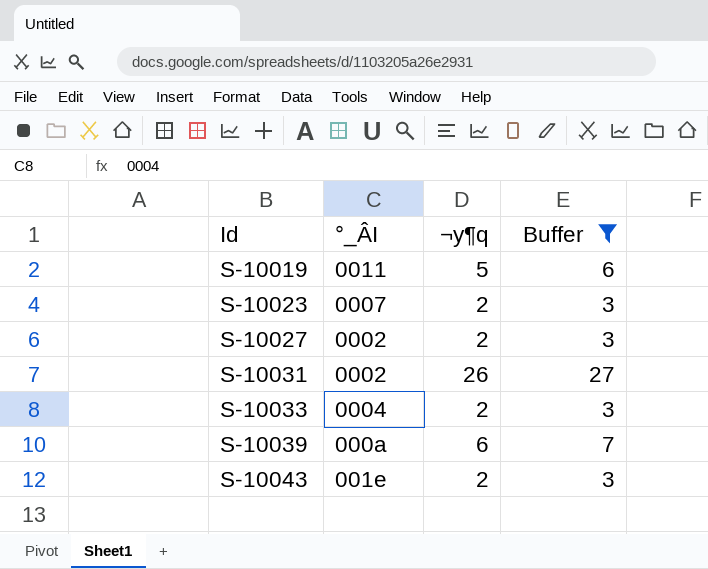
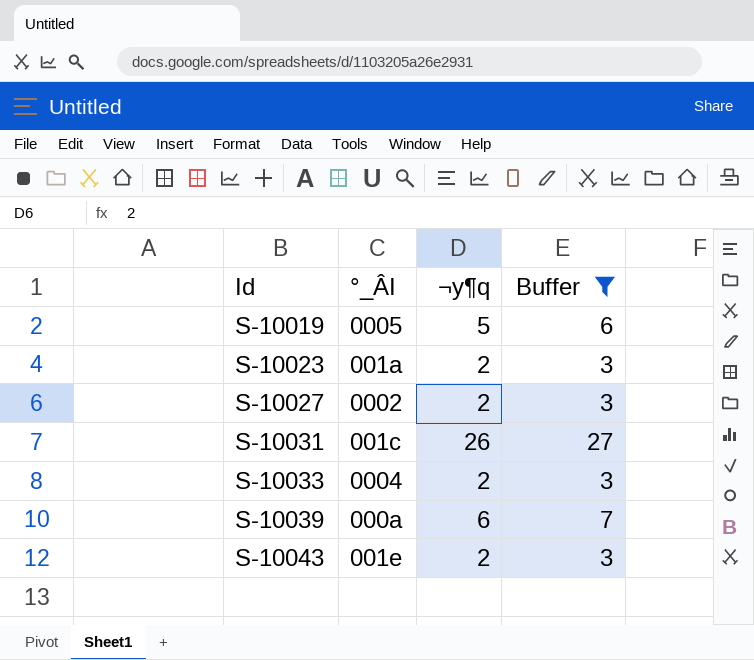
S-10019 | °_ÂI: 0011 -> 0005
S-10023 | °_ÂI: 0007 -> 001a
S-10031 | °_ÂI: 0002 -> 001c

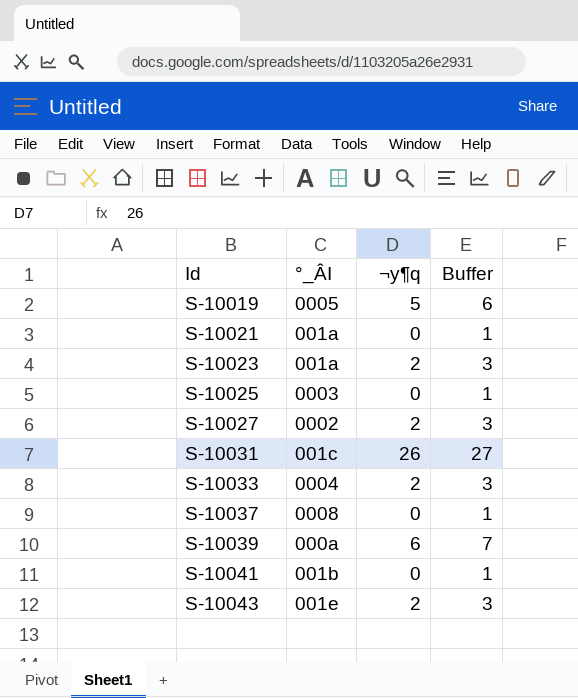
filter: Buffer != 1 -> none

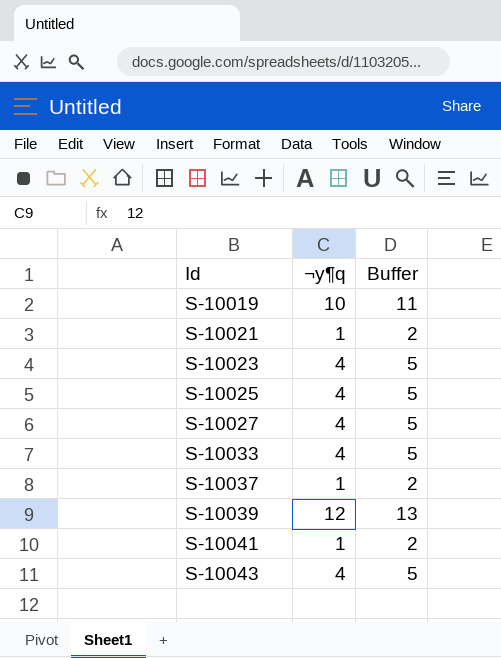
column °_ÂI | position: 2 -> none
row S-10031: 001c | 26 | 27 -> none
S-10019 | ¬y¶q: 5 -> 10
S-10019 | Buffer: 6 -> 11
S-10021 | ¬y¶q: 0 -> 1
S-10021 | Buffer: 1 -> 2
S-10023 | ¬y¶q: 2 -> 4
S-10023 | Buffer: 3 -> 5
S-10025 | ¬y¶q: 0 -> 4
S-10025 | Buffer: 1 -> 5
S-10027 | ¬y¶q: 2 -> 4
S-10027 | Buffer: 3 -> 5
S-10033 | ¬y¶q: 2 -> 4
S-10033 | Buffer: 3 -> 5
S-10037 | ¬y¶q: 0 -> 1
S-10037 | Buffer: 1 -> 2
S-10039 | ¬y¶q: 6 -> 12
S-10039 | Buffer: 7 -> 13
S-10041 | ¬y¶q: 0 -> 1
S-10041 | Buffer: 1 -> 2
S-10043 | ¬y¶q: 2 -> 4
S-10043 | Buffer: 3 -> 5

